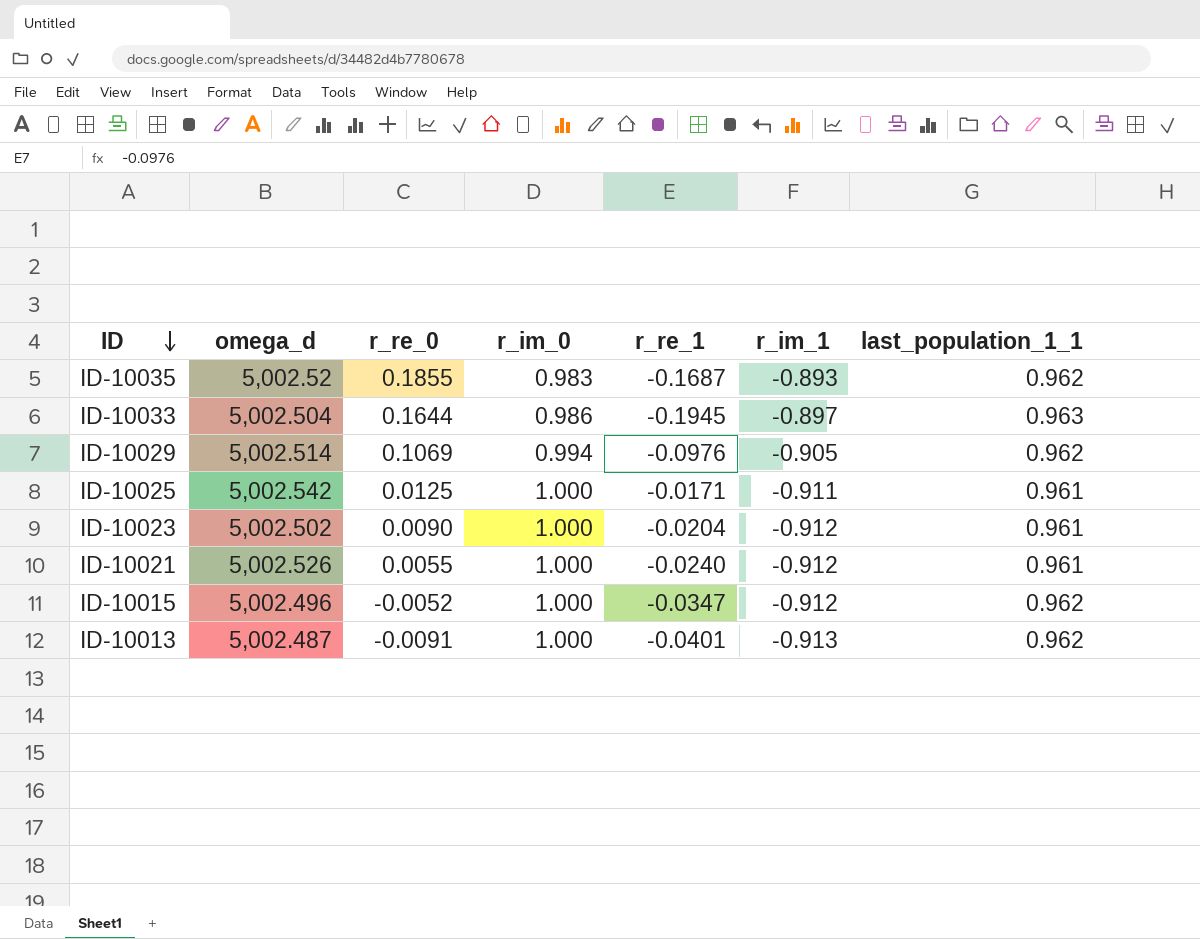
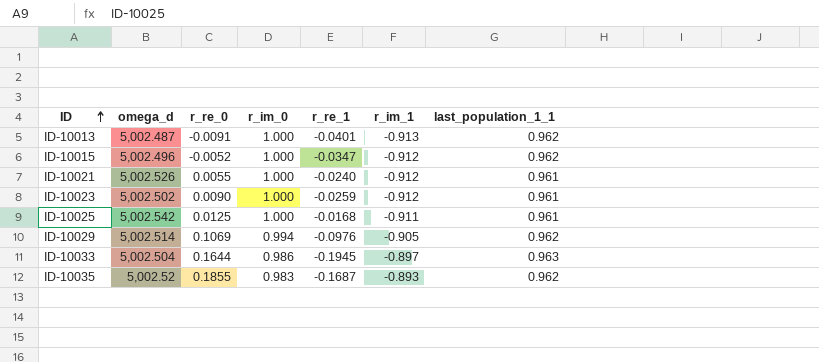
row order: ID descending -> ID ascending
ID-10023 | r_re_1: -0.0204 -> -0.0259
ID-10025 | r_re_1: -0.0171 -> -0.0168

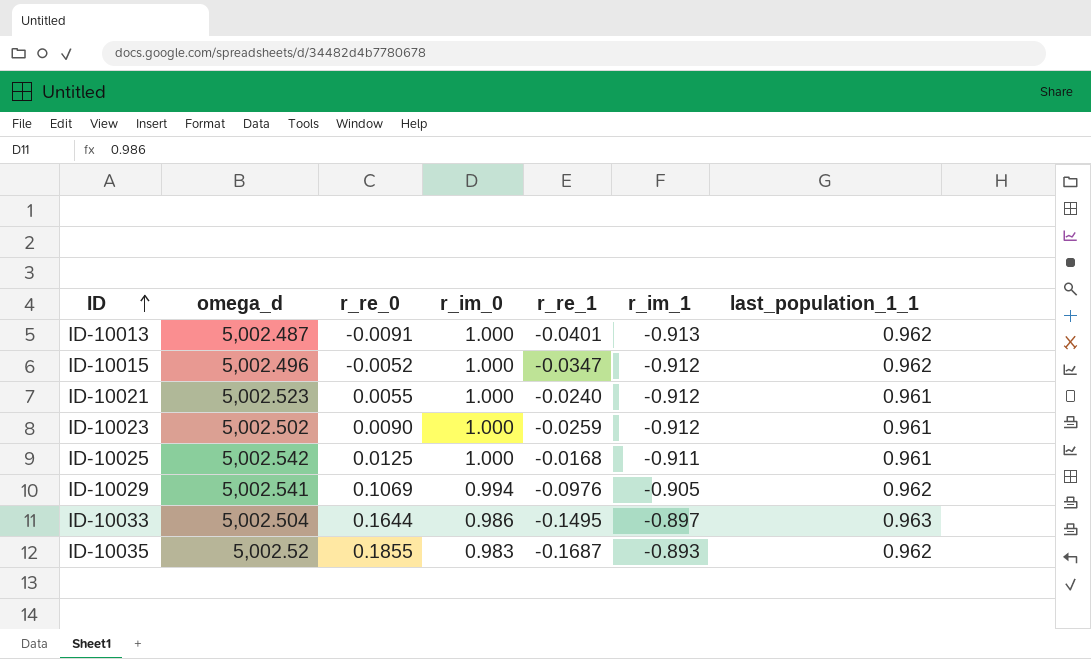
ID-10021 | omega_d: 5,002.526 -> 5,002.523
ID-10029 | omega_d: 5,002.514 -> 5,002.541
ID-10033 | r_re_1: -0.1945 -> -0.1495

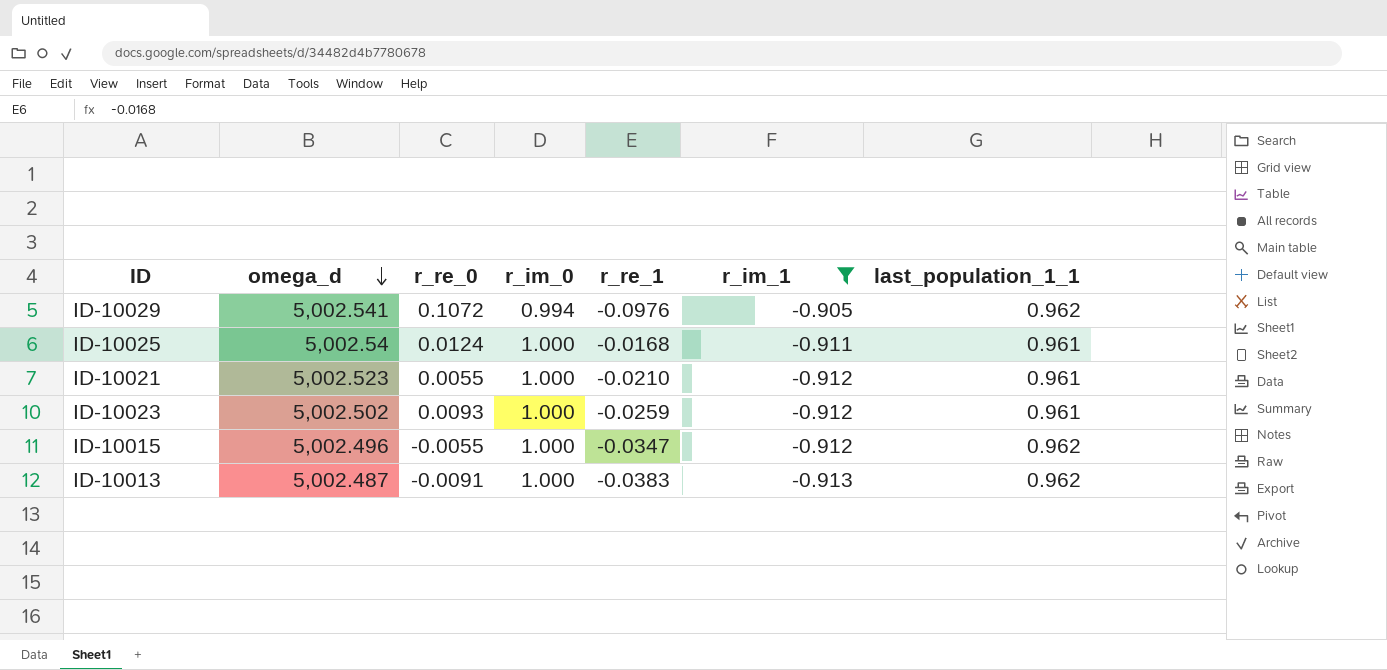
filter: none -> r_im_1 <= -0.905
row order: ID ascending -> omega_d descending
ID-10029 | r_re_0: 0.1069 -> 0.1072
ID-10025 | omega_d: 5,002.542 -> 5,002.54
ID-10025 | r_re_0: 0.0125 -> 0.0124
ID-10021 | r_re_1: -0.0240 -> -0.0210
ID-10023 | r_re_0: 0.0090 -> 0.0093
ID-10015 | r_re_0: -0.0052 -> -0.0055
ID-10013 | r_re_1: -0.0401 -> -0.0383

